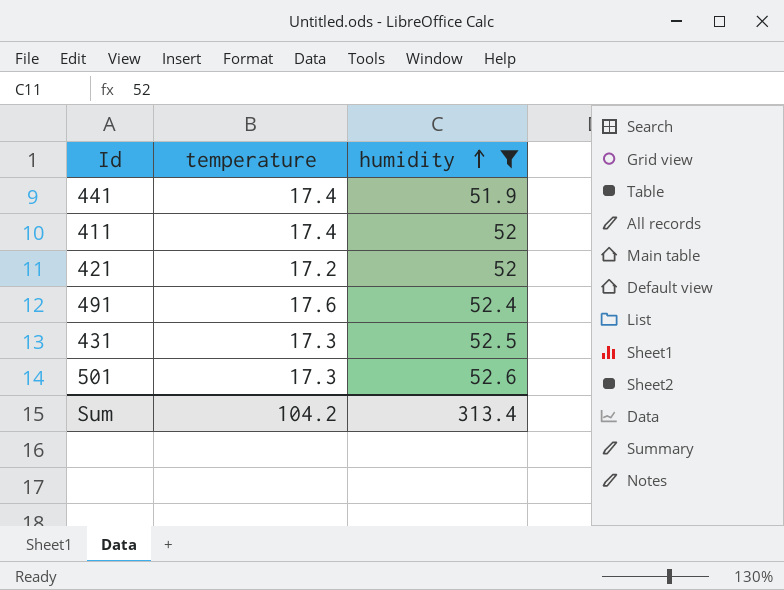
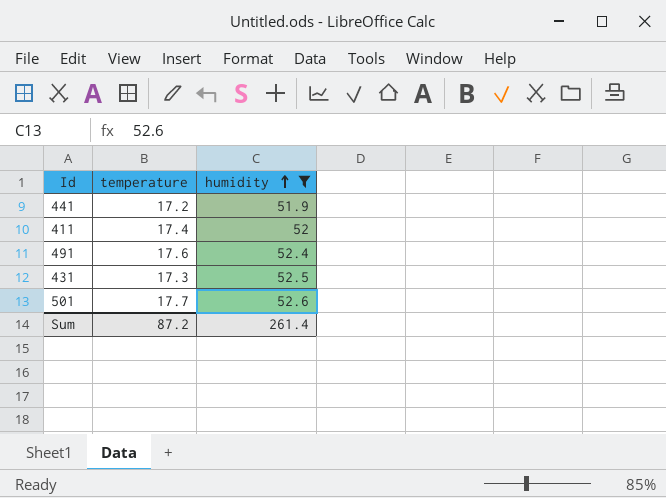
row 421: 17.2 | 52 -> none
441 | temperature: 17.4 -> 17.2
501 | temperature: 17.3 -> 17.7
Sum | temperature: 104.2 -> 87.2
Sum | humidity: 313.4 -> 261.4

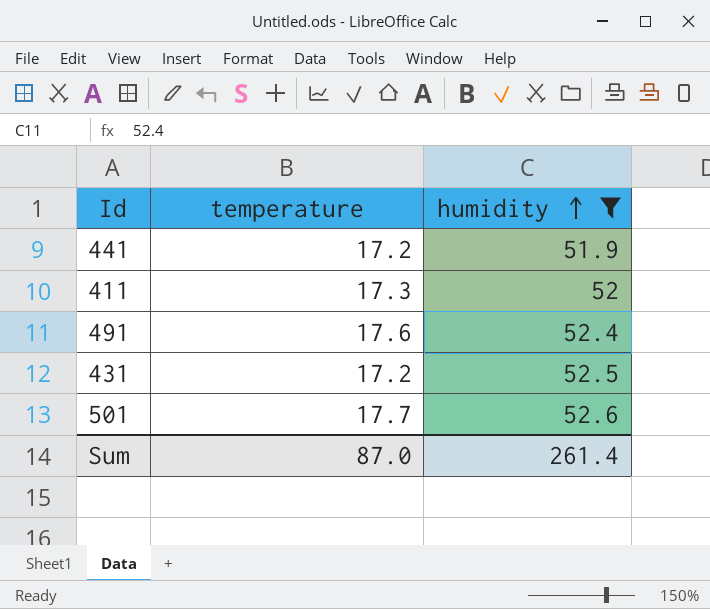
411 | temperature: 17.4 -> 17.3
431 | temperature: 17.3 -> 17.2
Sum | temperature: 87.2 -> 87.0

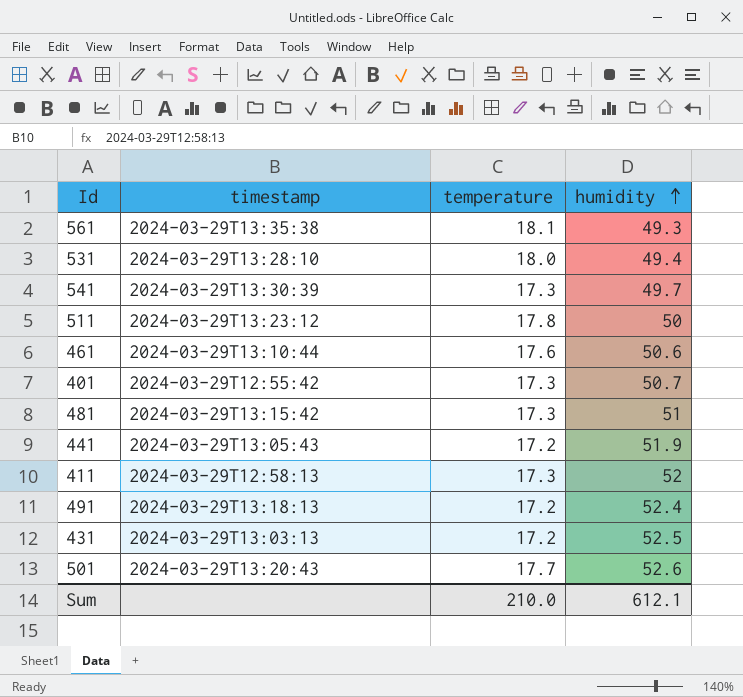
filter: humidity >= 51.9 -> none
column timestamp | position: none -> 2
491 | temperature: 17.6 -> 17.2
Sum | temperature: 87.0 -> 210.0
Sum | humidity: 261.4 -> 612.1

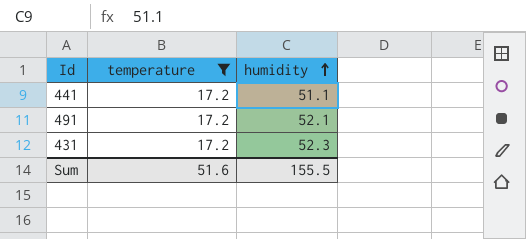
filter: none -> temperature = 17.2
column timestamp | position: 2 -> none
441 | humidity: 51.9 -> 51.1
491 | humidity: 52.4 -> 52.1
431 | humidity: 52.5 -> 52.3
Sum | temperature: 210.0 -> 51.6
Sum | humidity: 612.1 -> 155.5

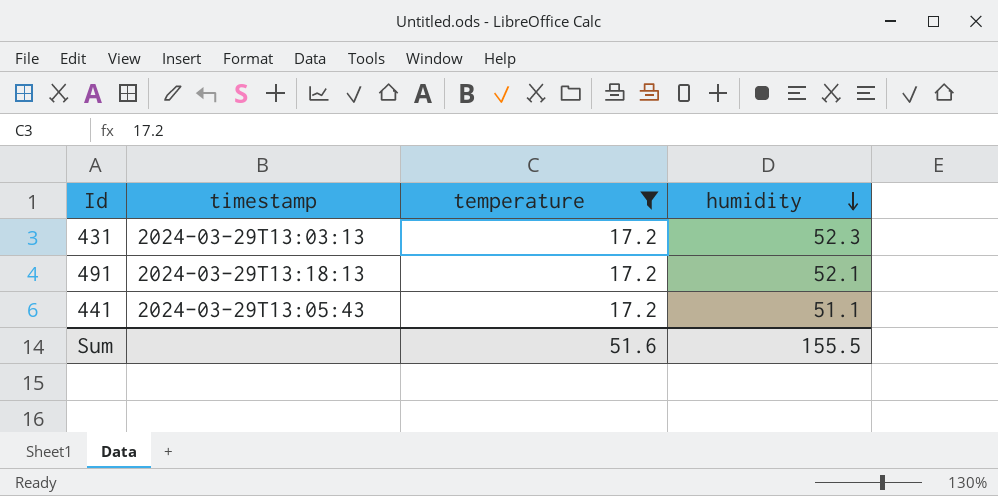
row order: humidity ascending -> humidity descending
column timestamp | position: none -> 2

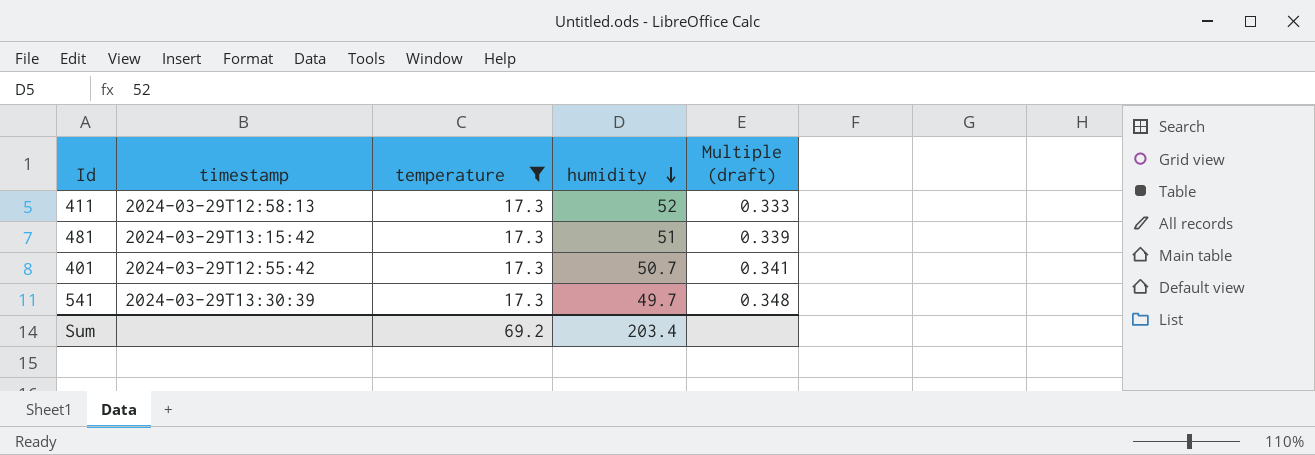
filter: temperature = 17.2 -> temperature = 17.3
column Multiple (draft) | formula: none -> [temperature] / [humidity]
Sum | temperature: 51.6 -> 69.2
Sum | humidity: 155.5 -> 203.4

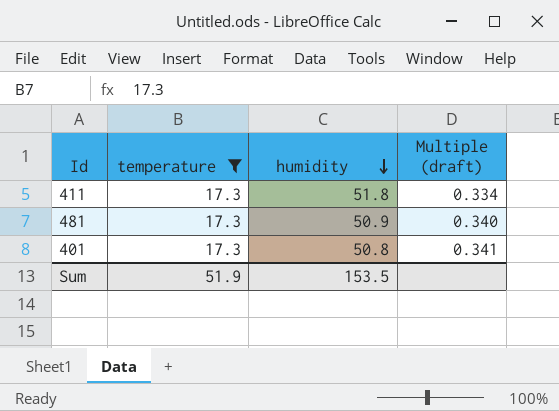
column timestamp | position: 2 -> none
row 541: 2024-03-29T13:30:39 | 17.3 | 49.7 | 0.348 -> none
411 | humidity: 52 -> 51.8
411 | Multiple (draft): 0.333 -> 0.334
481 | humidity: 51 -> 50.9
481 | Multiple (draft): 0.339 -> 0.340
401 | humidity: 50.7 -> 50.8
Sum | temperature: 69.2 -> 51.9
Sum | humidity: 203.4 -> 153.5

